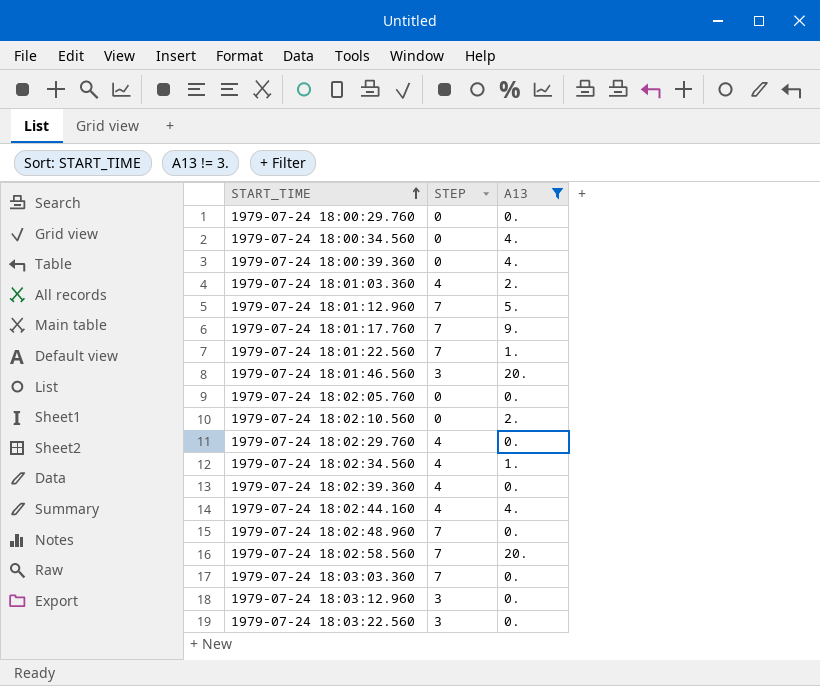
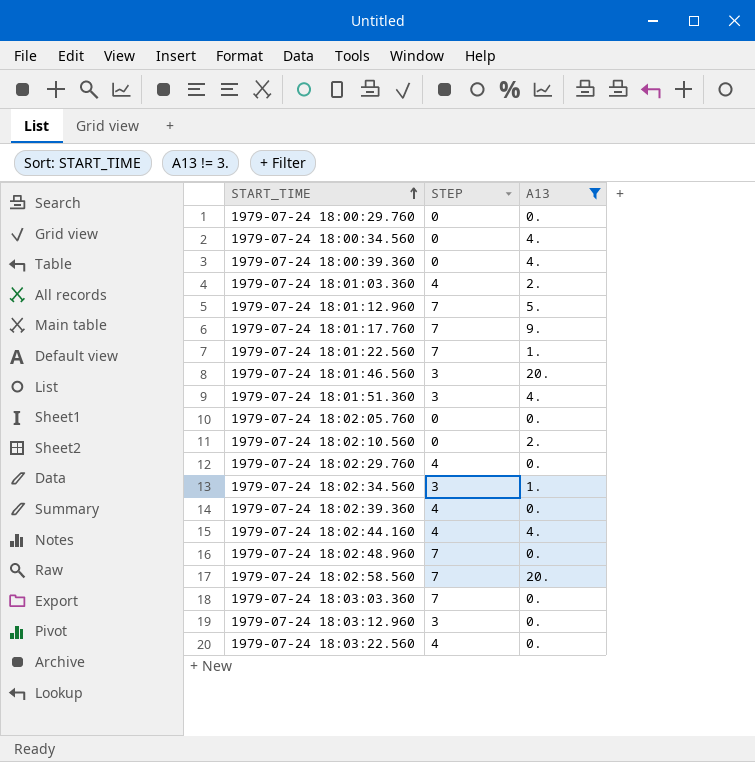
row 1979-07-24 18:01:51.360: none -> 3 | 4.
1979-07-24 18:02:34.560 | STEP: 4 -> 3
1979-07-24 18:03:22.560 | STEP: 3 -> 4

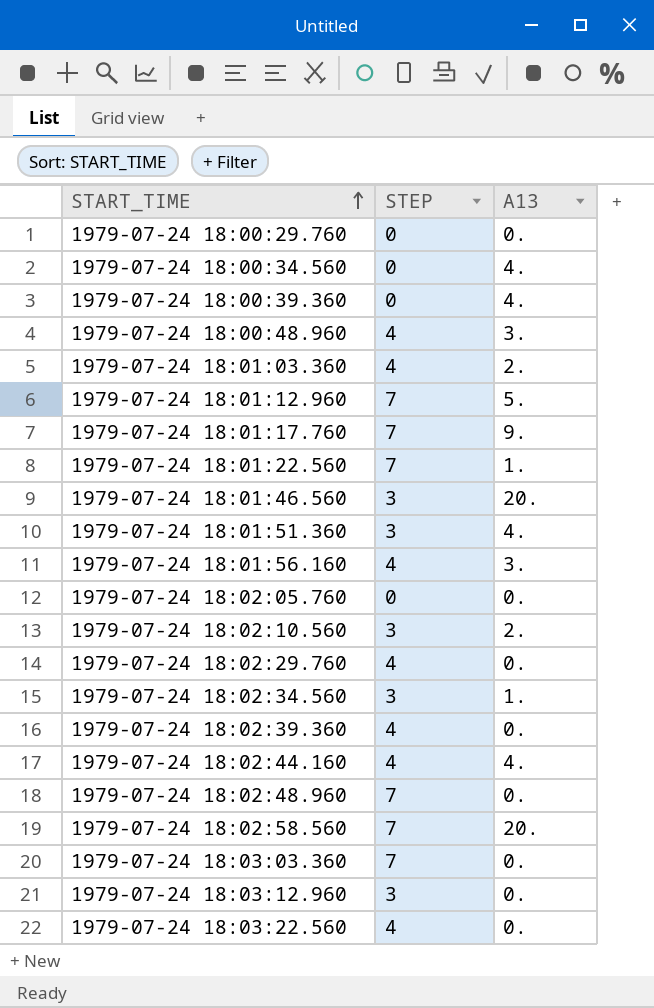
filter: A13 != 3. -> none
1979-07-24 18:02:10.560 | STEP: 0 -> 3

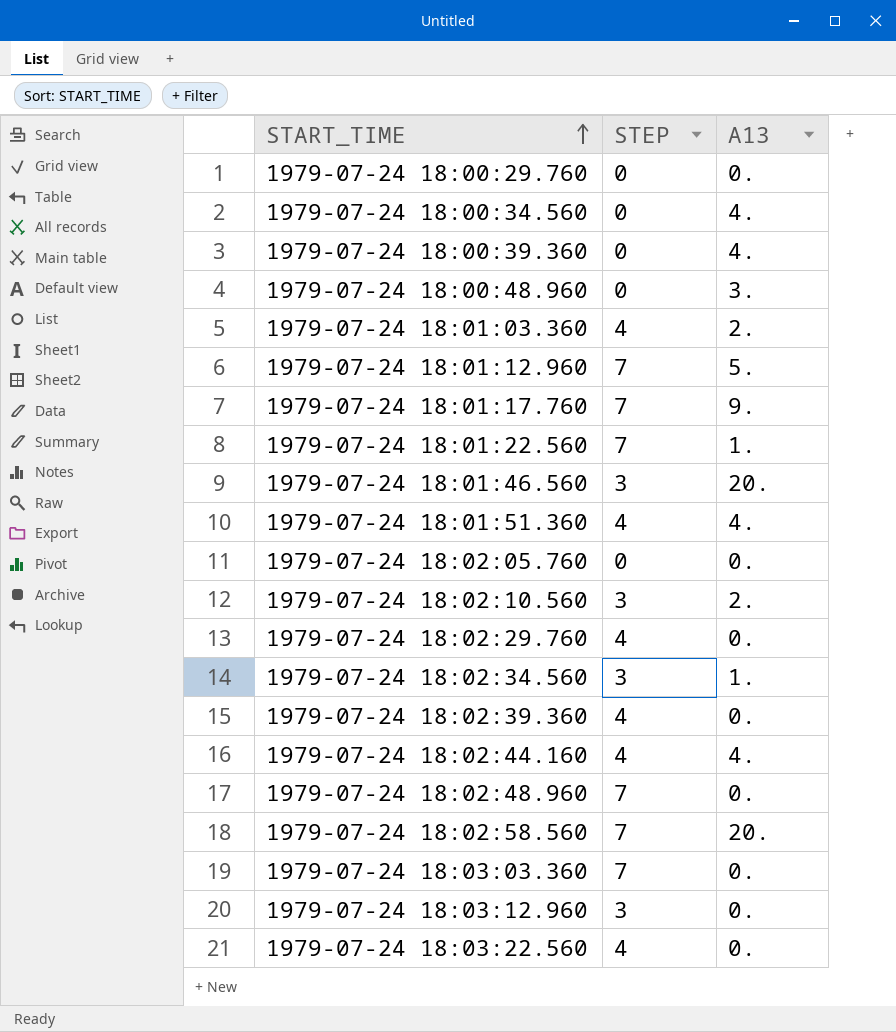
row 1979-07-24 18:01:56.160: 4 | 3. -> none
1979-07-24 18:00:48.960 | STEP: 4 -> 0
1979-07-24 18:01:51.360 | STEP: 3 -> 4

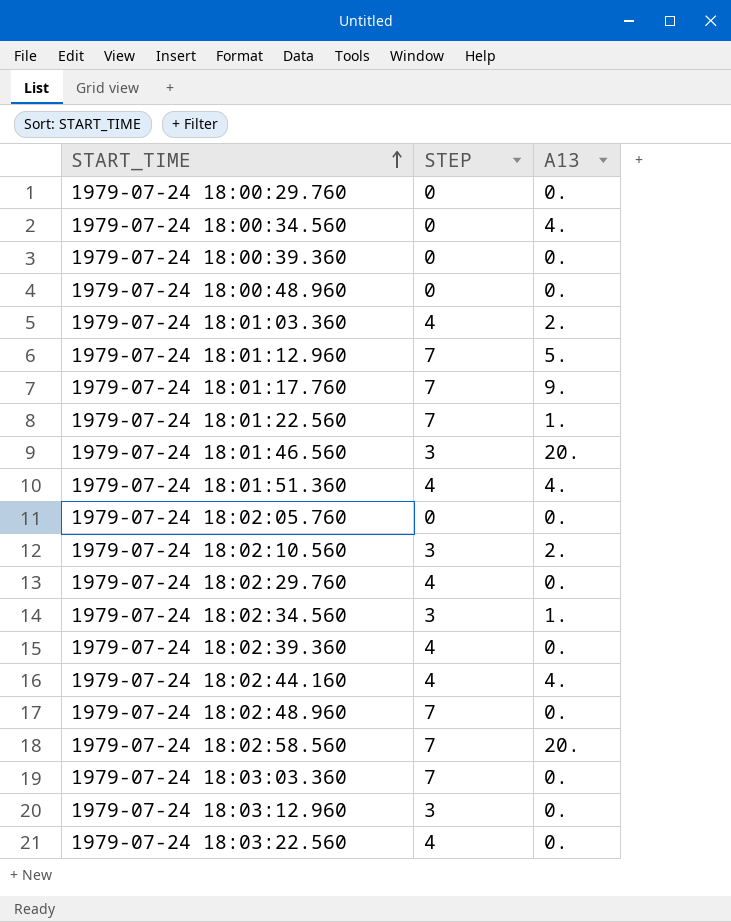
1979-07-24 18:00:39.360 | A13: 4. -> 0.
1979-07-24 18:00:48.960 | A13: 3. -> 0.

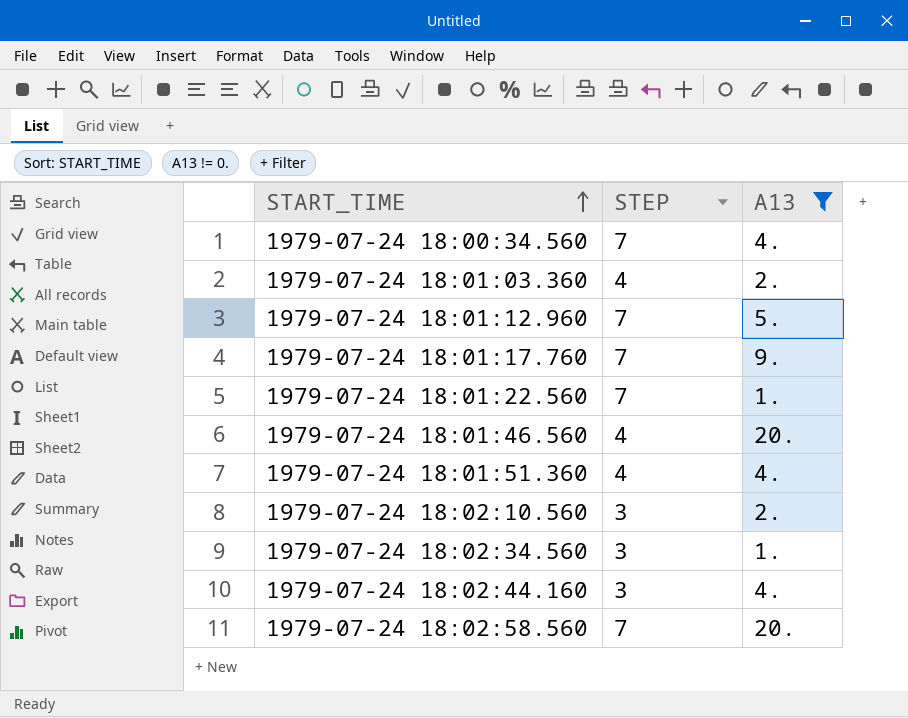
filter: none -> A13 != 0.
1979-07-24 18:00:34.560 | STEP: 0 -> 7
1979-07-24 18:01:46.560 | STEP: 3 -> 4
1979-07-24 18:02:44.160 | STEP: 4 -> 3

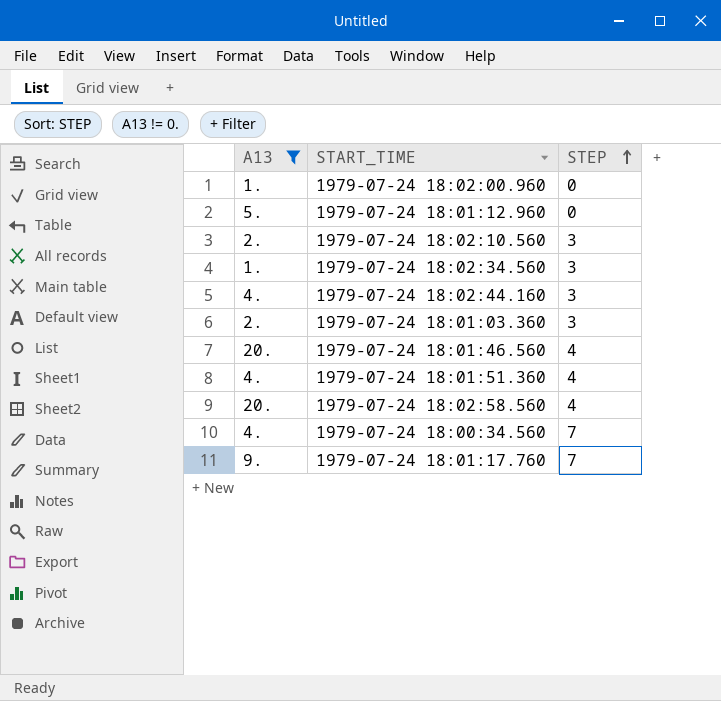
row order: START_TIME ascending -> STEP ascending
column A13 | position: 3 -> 1
row 1979-07-24 18:01:22.560: 7 | 1. -> none
row 1979-07-24 18:02:00.960: none -> 1. | 0
1979-07-24 18:01:12.960 | STEP: 7 -> 0
1979-07-24 18:01:03.360 | STEP: 4 -> 3
1979-07-24 18:02:58.560 | STEP: 7 -> 4

